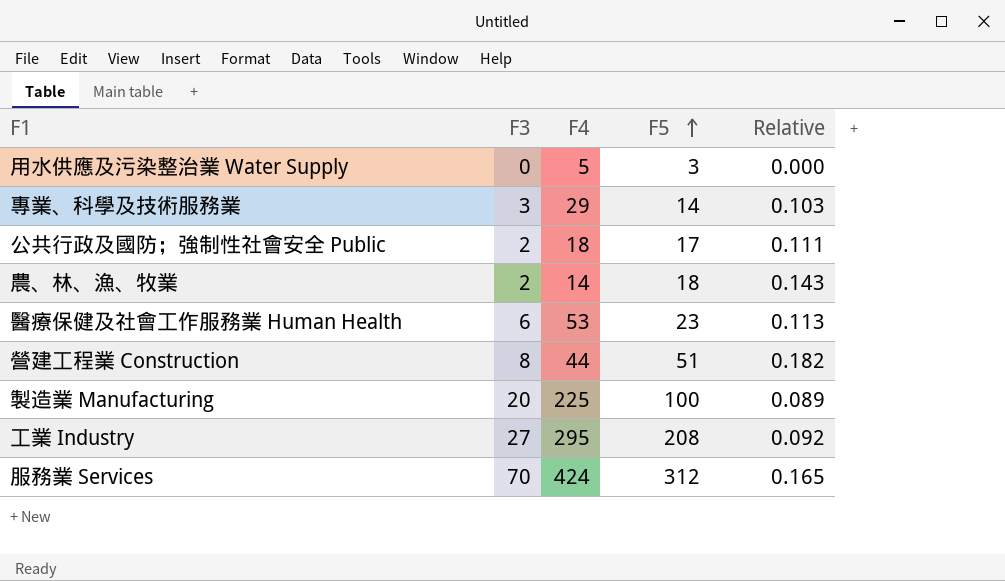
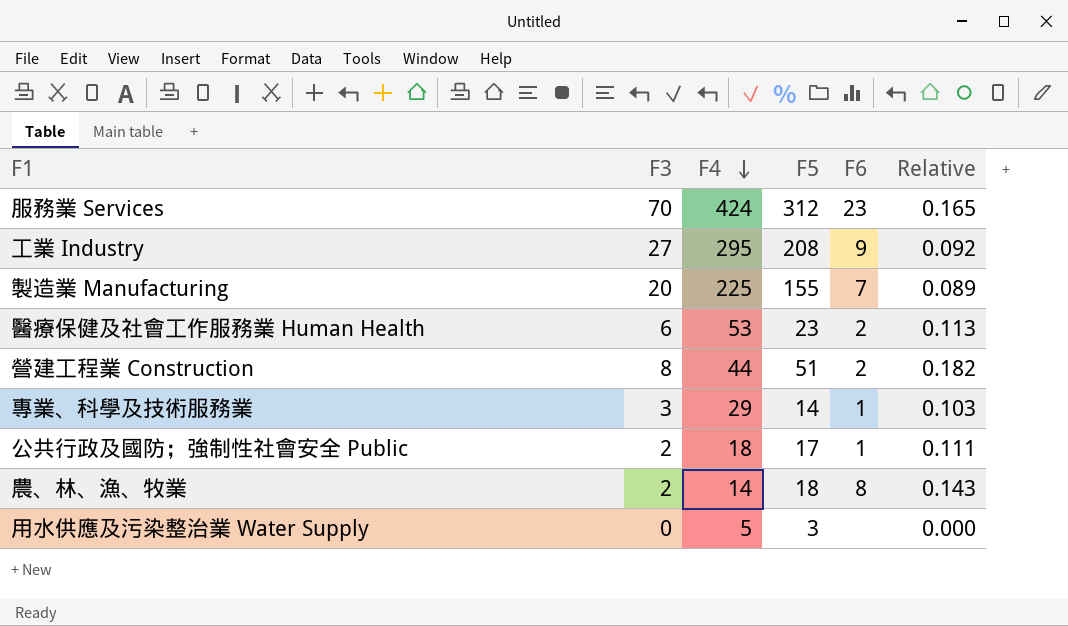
row order: F5 ascending -> F4 descending
column F6 | position: none -> 5
製造業 Manufacturing | F5: 100 -> 155

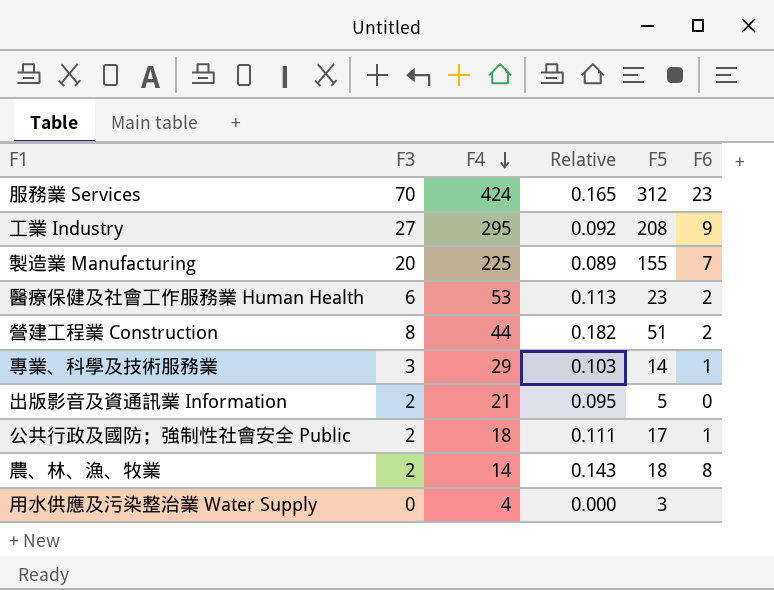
column Relative | position: 6 -> 4
row 出版影音及資通訊業 Information: none -> 2 | 21 | 0.095 | 5 | 0
用水供應及污染整治業 Water Supply | F4: 5 -> 4

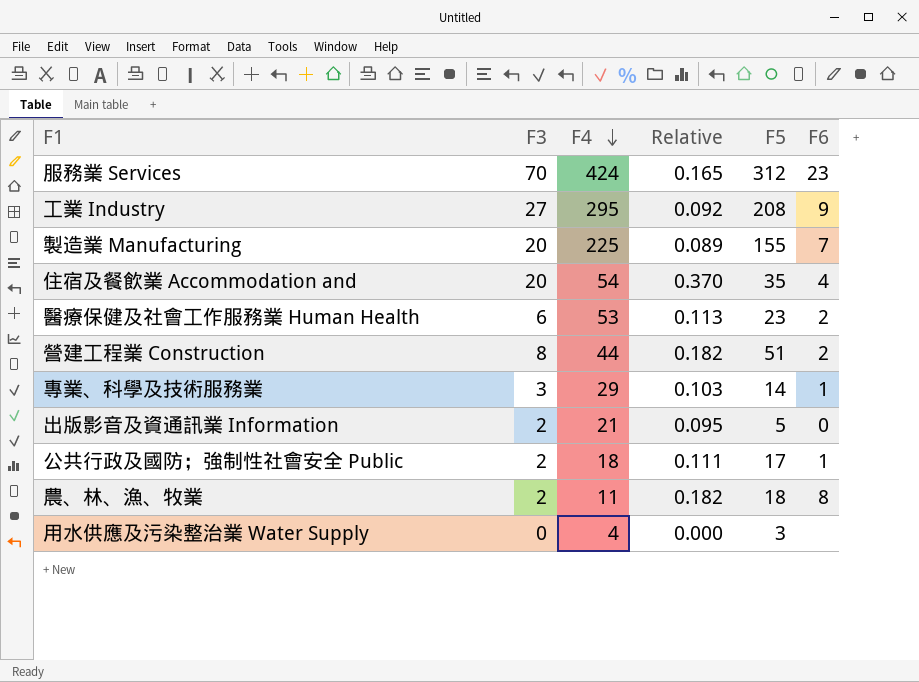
row 住宿及餐飲業 Accommodation and: none -> 20 | 54 | 0.370 | 35 | 4
農、林、漁、牧業 | F4: 14 -> 11
農、林、漁、牧業 | Relative: 0.143 -> 0.182

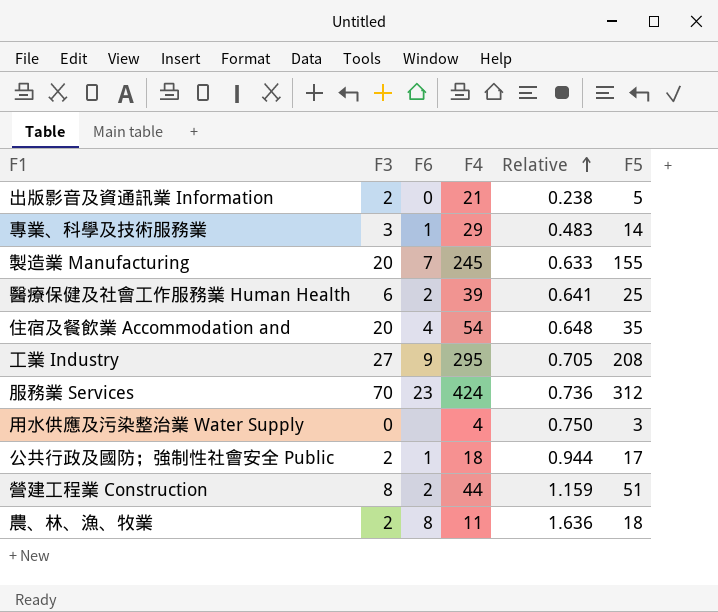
row order: F4 descending -> Relative ascending
column F6 | position: 6 -> 3
column Relative | formula: [F3] / [F4] -> [F5] / [F4]
製造業 Manufacturing | F4: 225 -> 245
醫療保健及社會工作服務業 Human Health | F4: 53 -> 39
醫療保健及社會工作服務業 Human Health | F5: 23 -> 25

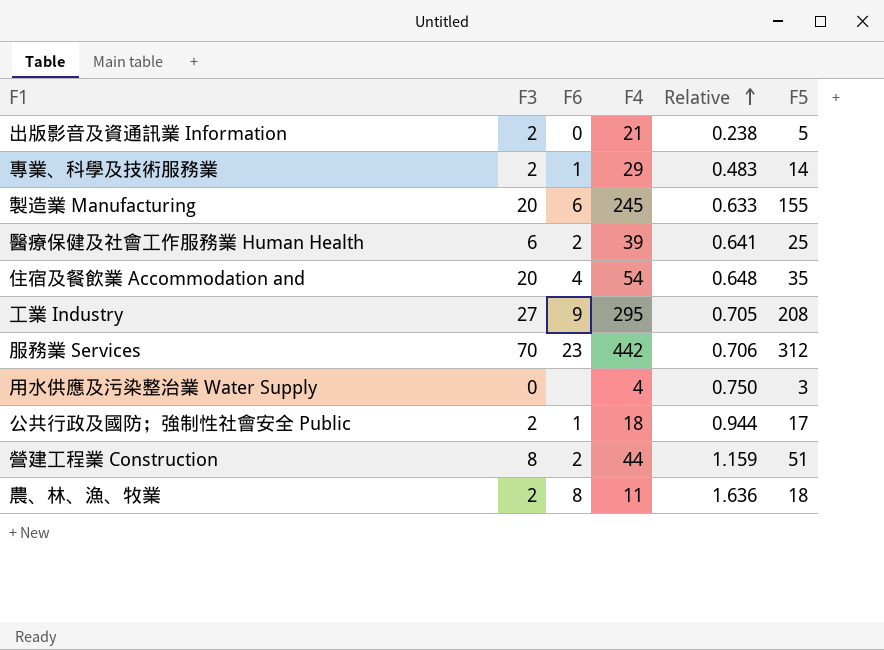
專業、科學及技術服務業 | F3: 3 -> 2
製造業 Manufacturing | F6: 7 -> 6
服務業 Services | F4: 424 -> 442
服務業 Services | Relative: 0.736 -> 0.706

